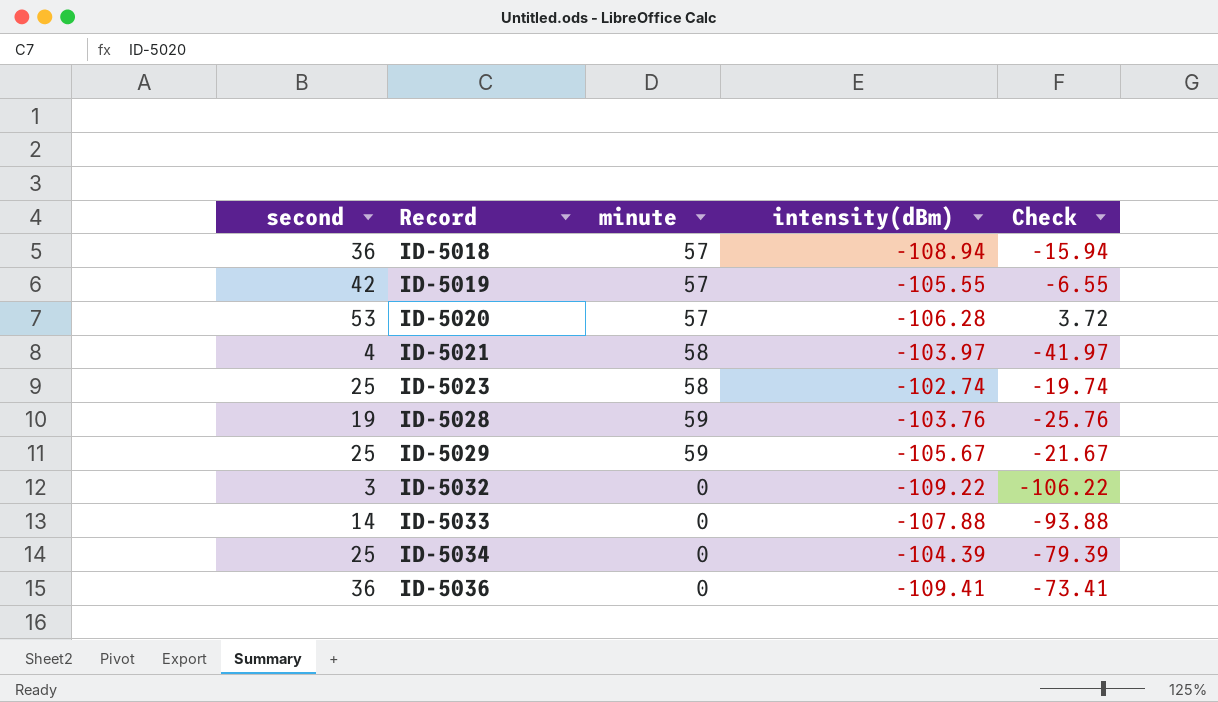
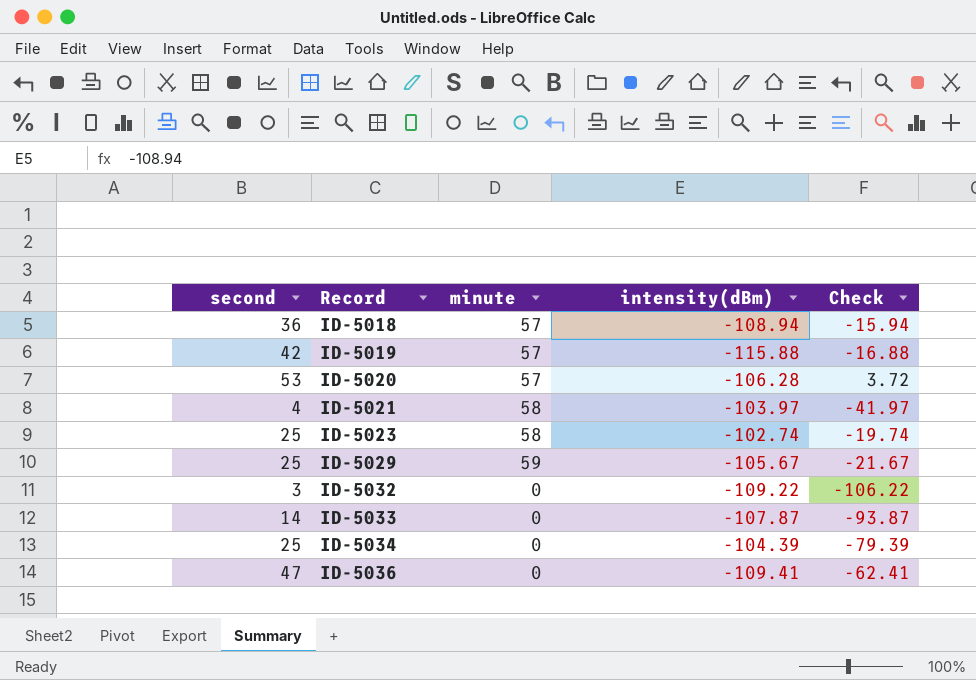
row ID-5028: 19 | 59 | -103.76 | -25.76 -> none
ID-5019 | intensity(dBm): -105.55 -> -115.88
ID-5019 | Check: -6.55 -> -16.88
ID-5033 | intensity(dBm): -107.88 -> -107.87
ID-5033 | Check: -93.88 -> -93.87
ID-5036 | second: 36 -> 47
ID-5036 | Check: -73.41 -> -62.41

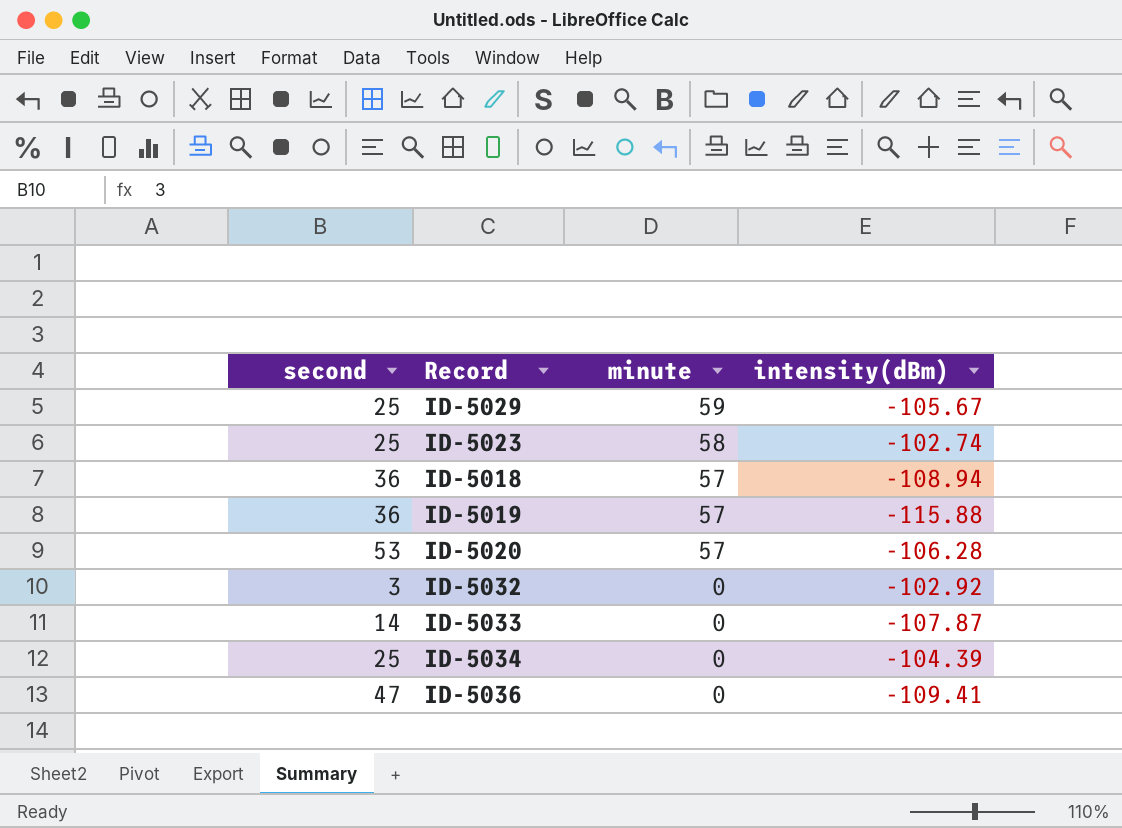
row order: Record ascending -> minute descending
column Check | formula: [second] + [minute] + [intensity(dBm)] -> none
row ID-5021: 4 | 58 | -103.97 | -41.97 -> none
ID-5019 | second: 42 -> 36
ID-5032 | intensity(dBm): -109.22 -> -102.92

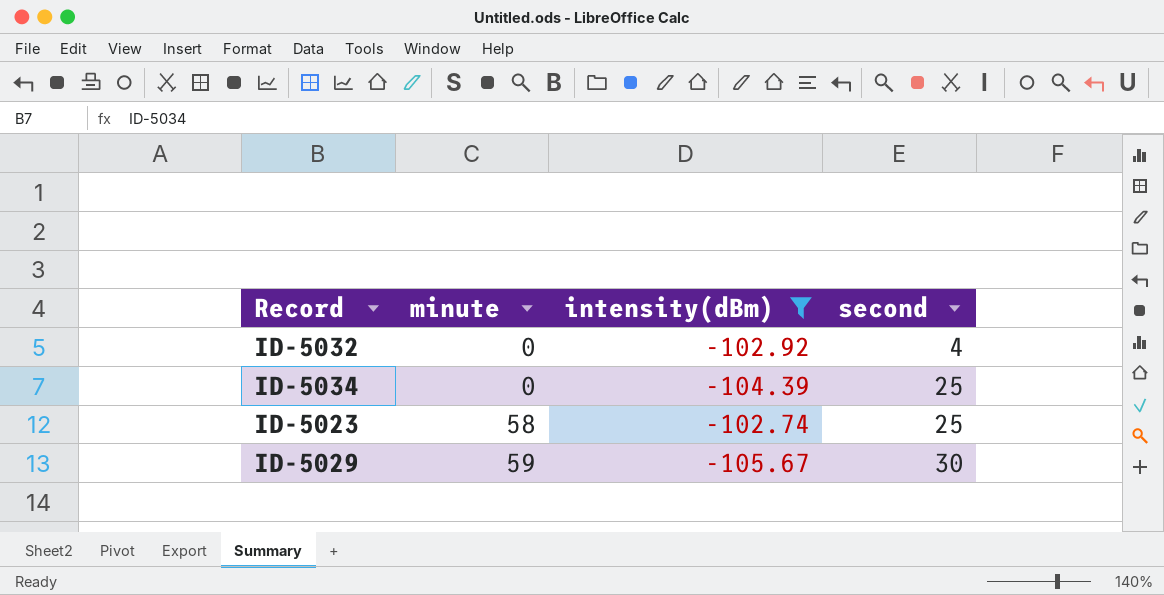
filter: none -> intensity(dBm) >= -105.67
row order: minute descending -> minute ascending
column second | position: 1 -> 4
ID-5032 | second: 3 -> 4
ID-5029 | second: 25 -> 30

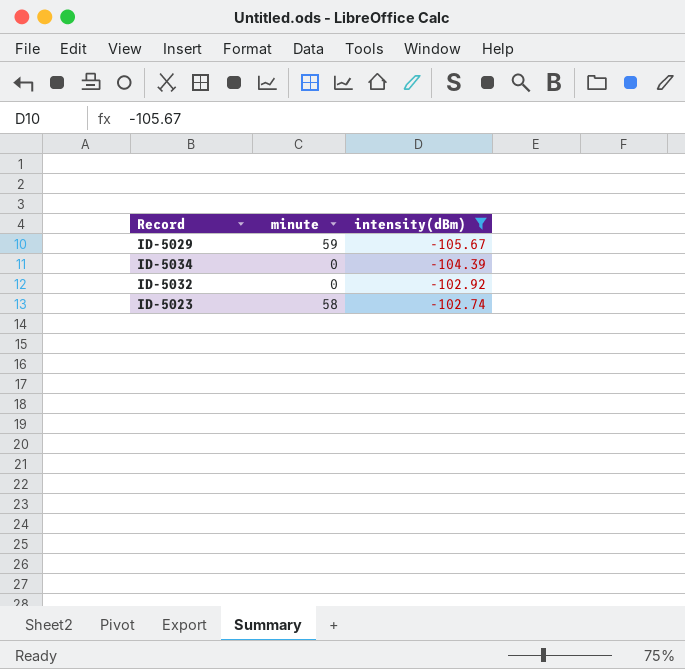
row order: minute ascending -> intensity(dBm) ascending
column second | position: 4 -> none

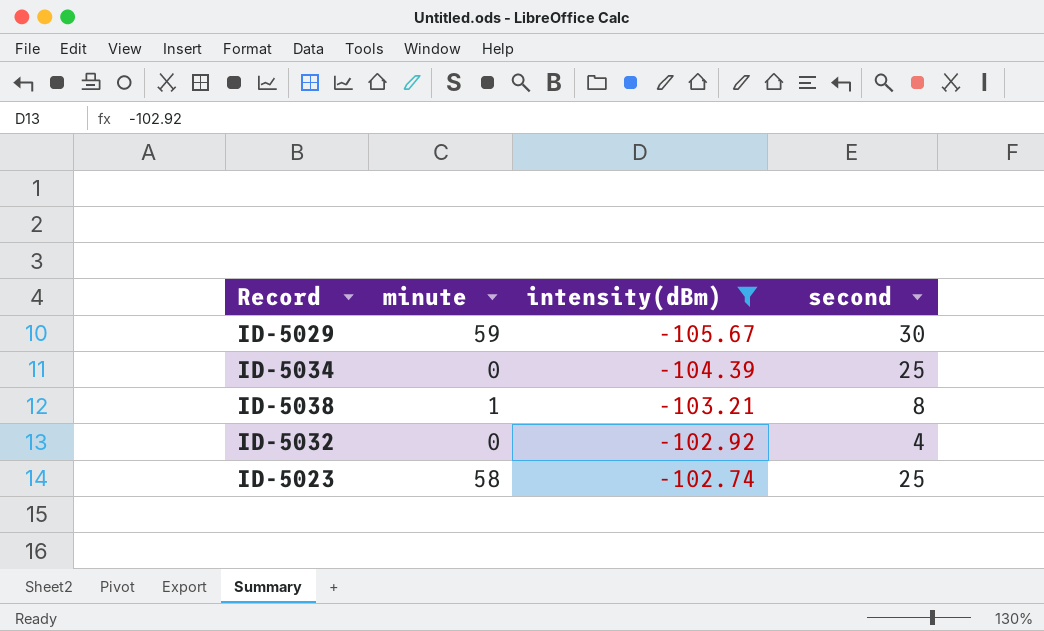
column second | position: none -> 4
row ID-5038: none -> 1 | -103.21 | 8

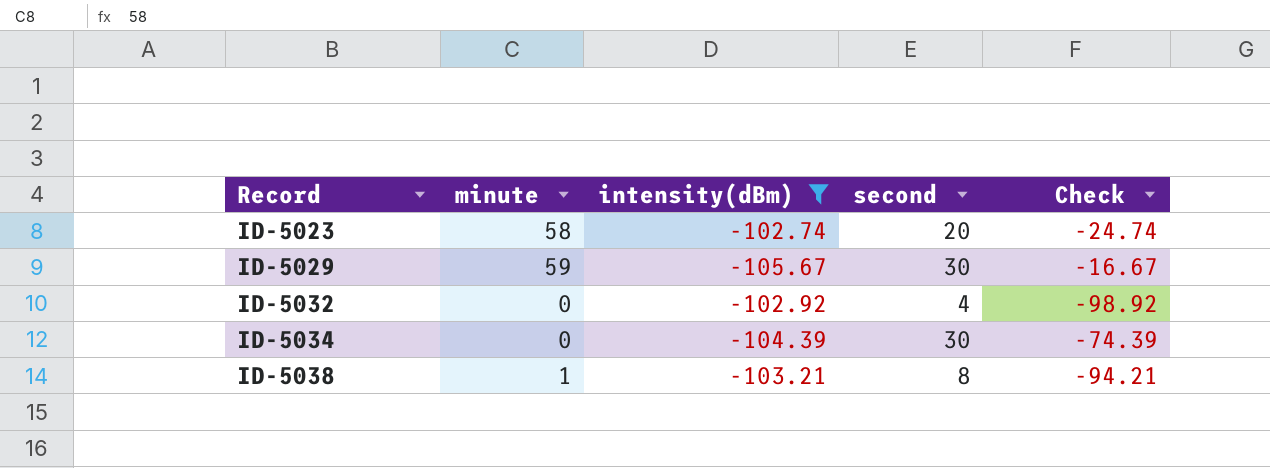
row order: intensity(dBm) ascending -> Record ascending
column Check | formula: none -> [minute] + [intensity(dBm)] + [second]
ID-5023 | second: 25 -> 20
ID-5034 | second: 25 -> 30

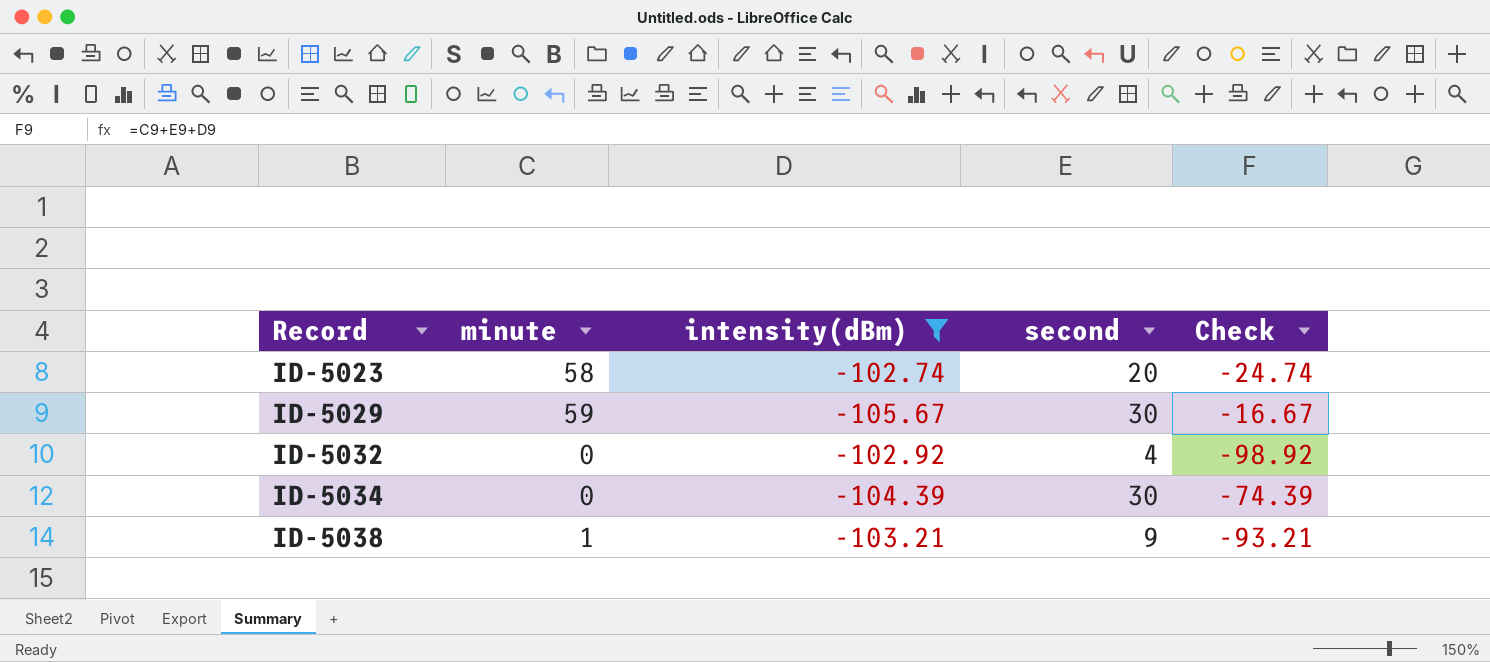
ID-5038 | second: 8 -> 9
ID-5038 | Check: -94.21 -> -93.21

